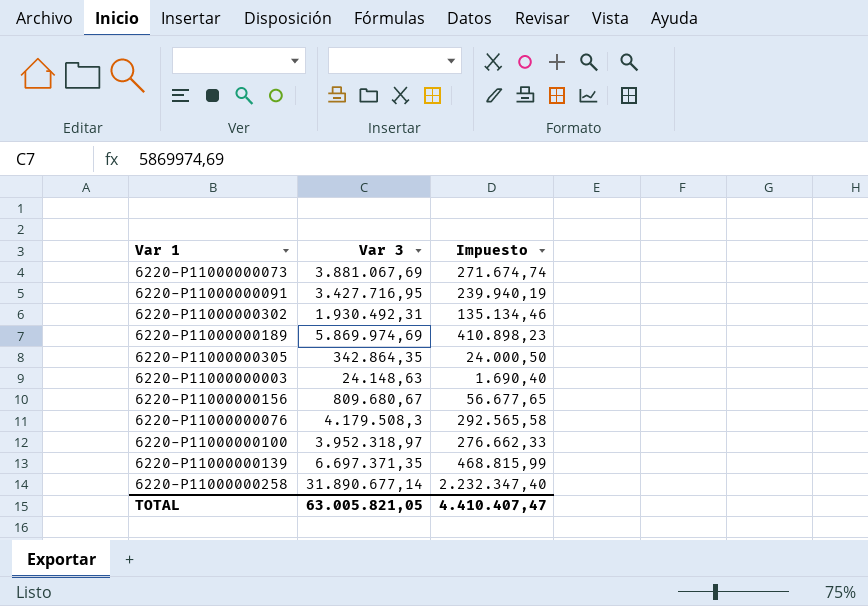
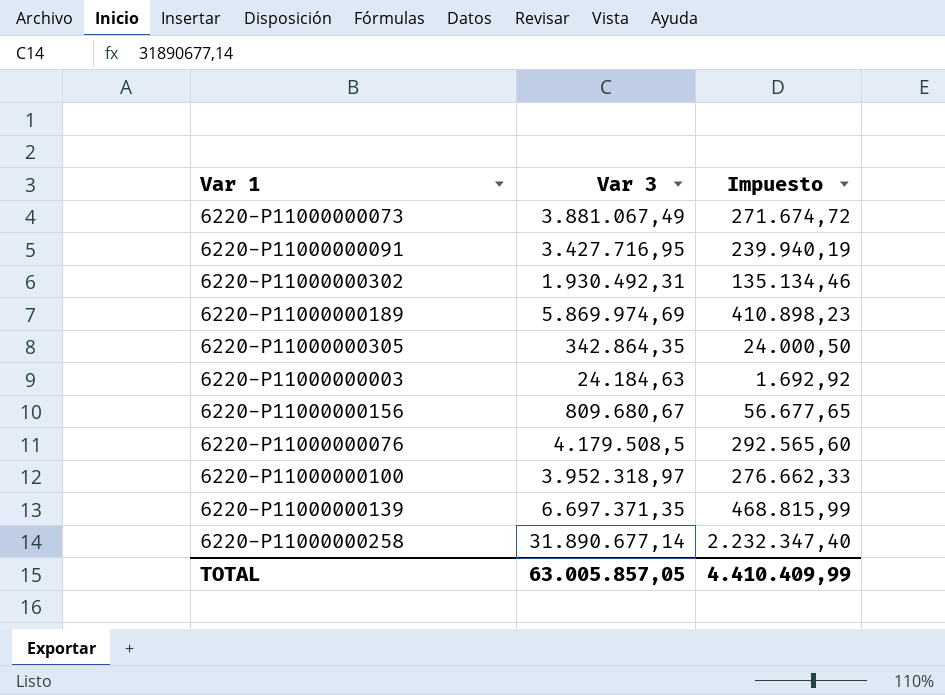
6220-P11000000073 | Var 3: 3.881.067,69 -> 3.881.067,49
6220-P11000000073 | Impuesto: 271.674,74 -> 271.674,72
6220-P11000000003 | Var 3: 24.148,63 -> 24.184,63
6220-P11000000003 | Impuesto: 1.690,40 -> 1.692,92
6220-P11000000076 | Var 3: 4.179.508,3 -> 4.179.508,5
6220-P11000000076 | Impuesto: 292.565,58 -> 292.565,60
TOTAL | Var 3: 63.005.821,05 -> 63.005.857,05
TOTAL | Impuesto: 4.410.407,47 -> 4.410.409,99

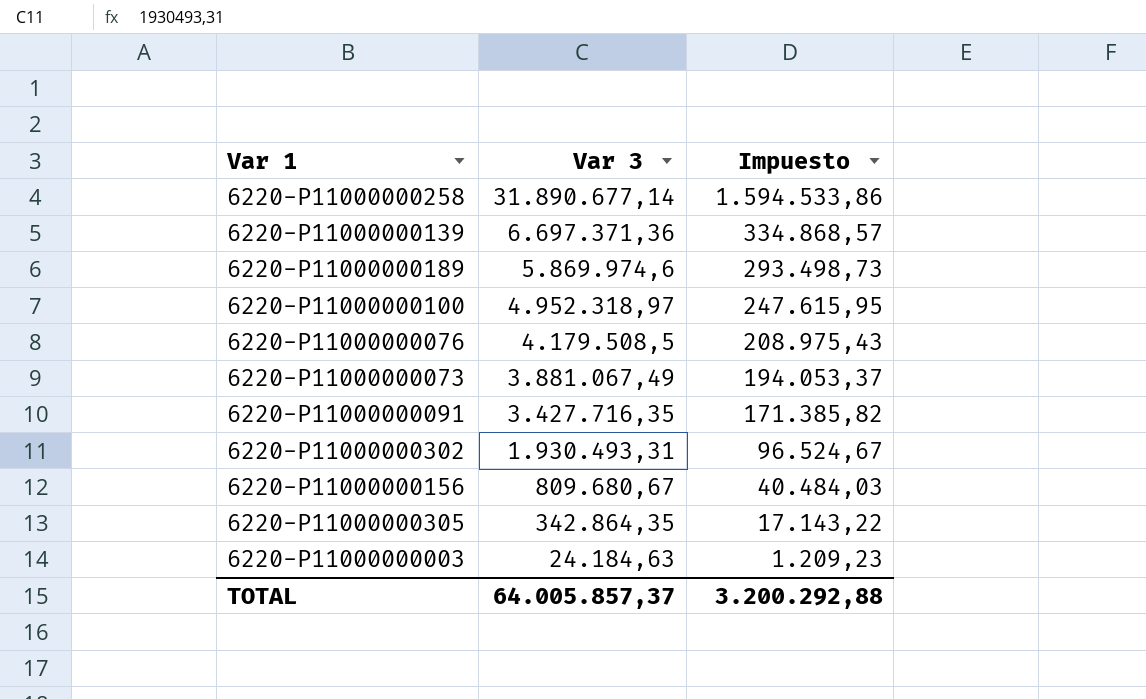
row order: none -> Var 3 descending
column Impuesto | formula: [Var 3] * 0,07 -> [Var 3] * 0,05
6220-P11000000139 | Var 3: 6.697.371,35 -> 6.697.371,36
6220-P11000000189 | Var 3: 5.869.974,69 -> 5.869.974,6
6220-P11000000100 | Var 3: 3.952.318,97 -> 4.952.318,97
6220-P11000000091 | Var 3: 3.427.716,95 -> 3.427.716,35
6220-P11000000302 | Var 3: 1.930.492,31 -> 1.930.493,31
TOTAL | Var 3: 63.005.857,05 -> 64.005.857,37
TOTAL | Impuesto: 4.410.409,99 -> 3.200.292,88

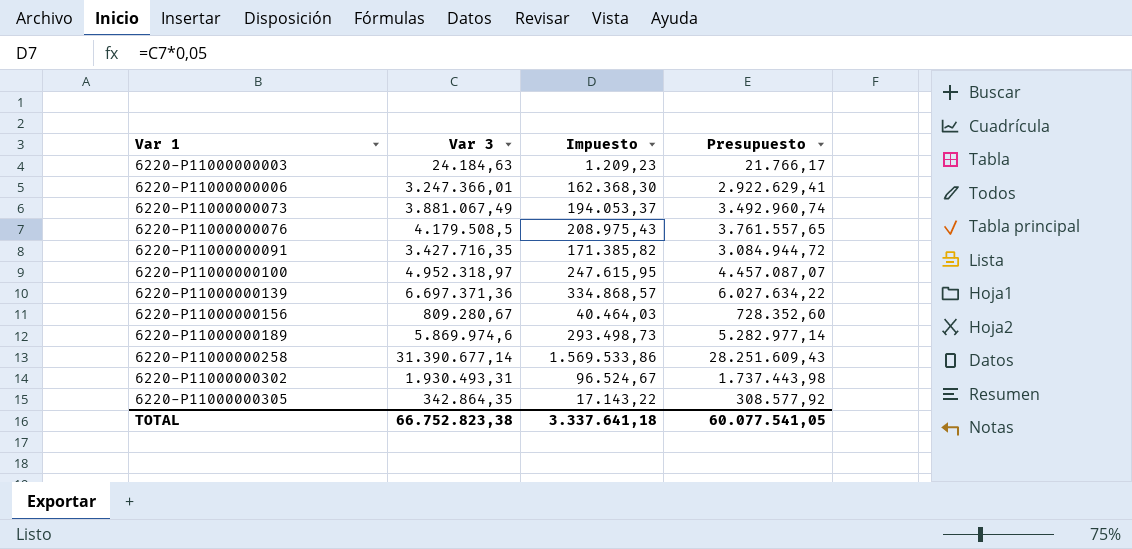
row order: Var 3 descending -> Var 1 ascending
column Presupuesto | formula: none -> [Var 3] * 0,9
row 6220-P11000000006: none -> 3.247.366,01 | 162.368,30 | 2.922.629,41
6220-P11000000156 | Var 3: 809.680,67 -> 809.280,67
6220-P11000000156 | Impuesto: 40.484,03 -> 40.464,03
6220-P11000000258 | Var 3: 31.890.677,14 -> 31.390.677,14
6220-P11000000258 | Impuesto: 1.594.533,86 -> 1.569.533,86
TOTAL | Var 3: 64.005.857,37 -> 66.752.823,38
TOTAL | Impuesto: 3.200.292,88 -> 3.337.641,18

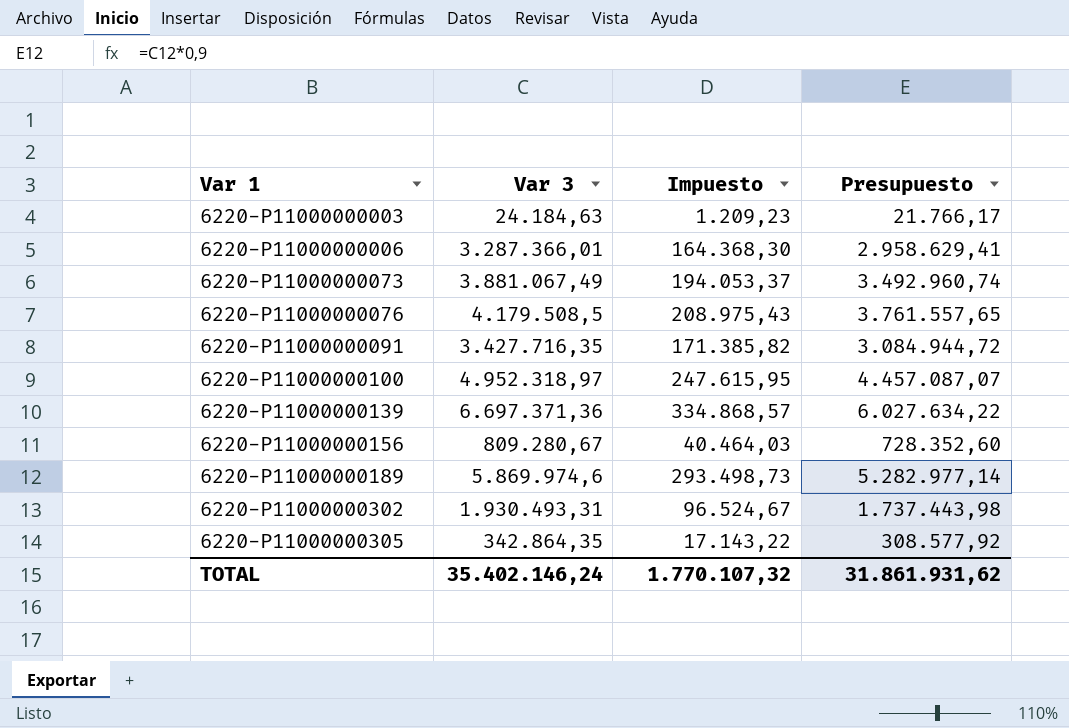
row 6220-P11000000258: 31.390.677,14 | 1.569.533,86 | 28.251.609,43 -> none
6220-P11000000006 | Var 3: 3.247.366,01 -> 3.287.366,01
6220-P11000000006 | Impuesto: 162.368,30 -> 164.368,30
6220-P11000000006 | Presupuesto: 2.922.629,41 -> 2.958.629,41
TOTAL | Var 3: 66.752.823,38 -> 35.402.146,24
TOTAL | Impuesto: 3.337.641,18 -> 1.770.107,32
TOTAL | Presupuesto: 60.077.541,05 -> 31.861.931,62

